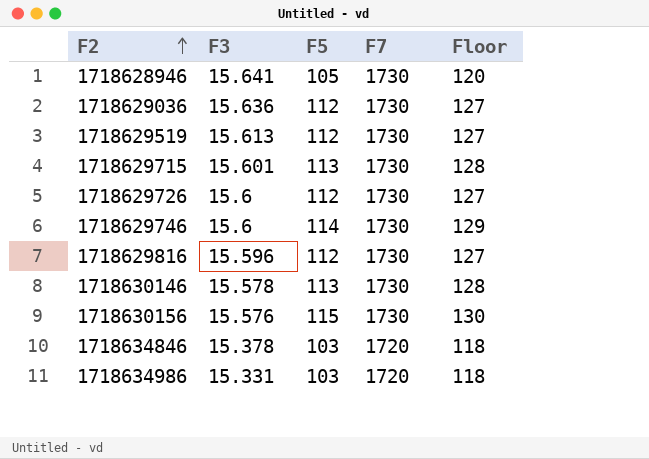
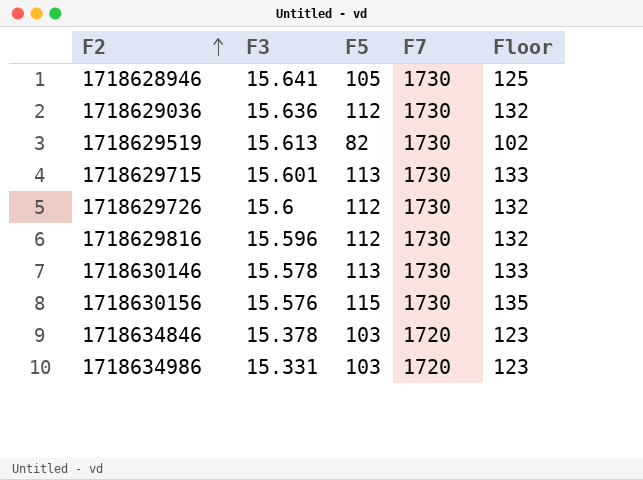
column Floor | formula: [F5] + 15 -> [F5] + 20
row 1718629746: 15.6 | 114 | 1730 | 129 -> none
1718629519 | F5: 112 -> 82

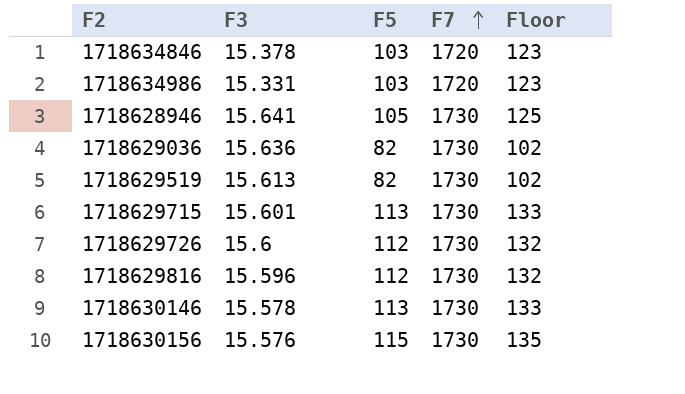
row order: F2 ascending -> F7 ascending
1718629036 | F5: 112 -> 82
1718629036 | Floor: 132 -> 102

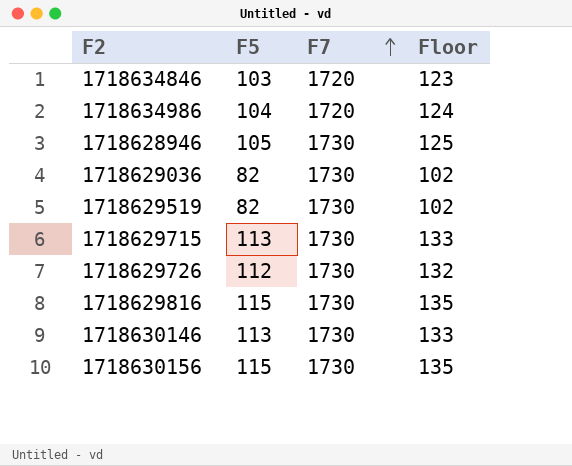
column F3 | position: 2 -> none
1718634986 | F5: 103 -> 104
1718634986 | Floor: 123 -> 124
1718629816 | F5: 112 -> 115
1718629816 | Floor: 132 -> 135

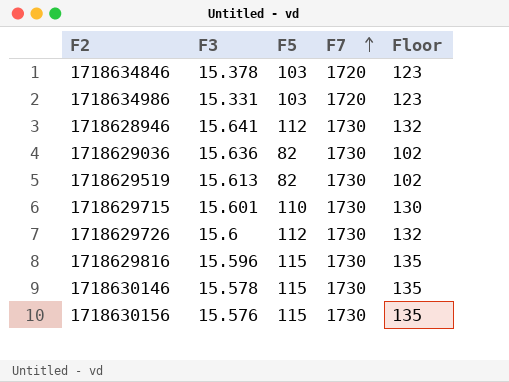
column F3 | position: none -> 2
1718634986 | F5: 104 -> 103
1718634986 | Floor: 124 -> 123
1718628946 | F5: 105 -> 112
1718628946 | Floor: 125 -> 132
1718629715 | F5: 113 -> 110
1718629715 | Floor: 133 -> 130
1718630146 | F5: 113 -> 115
1718630146 | Floor: 133 -> 135

